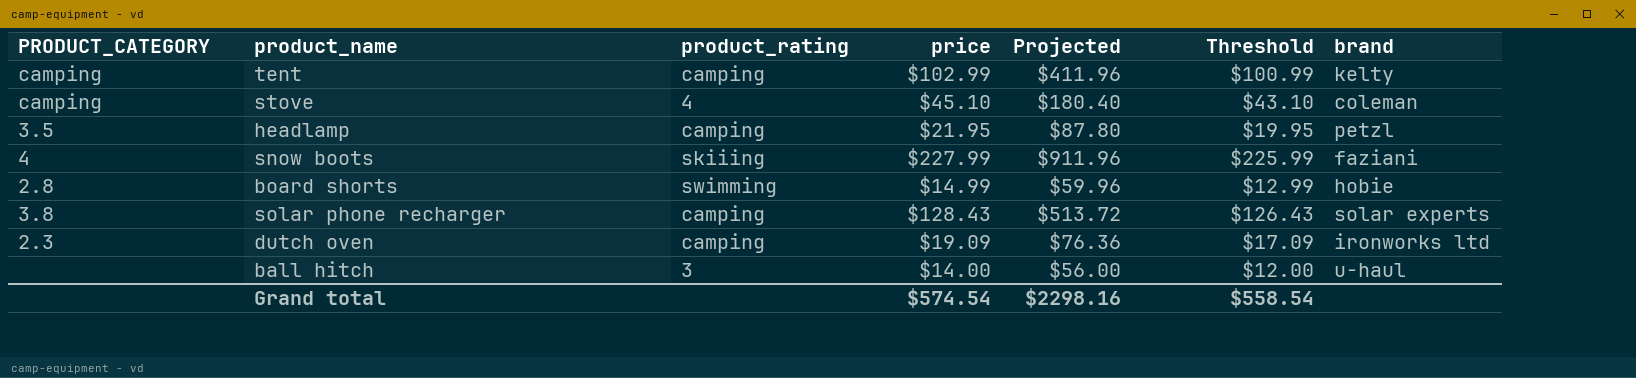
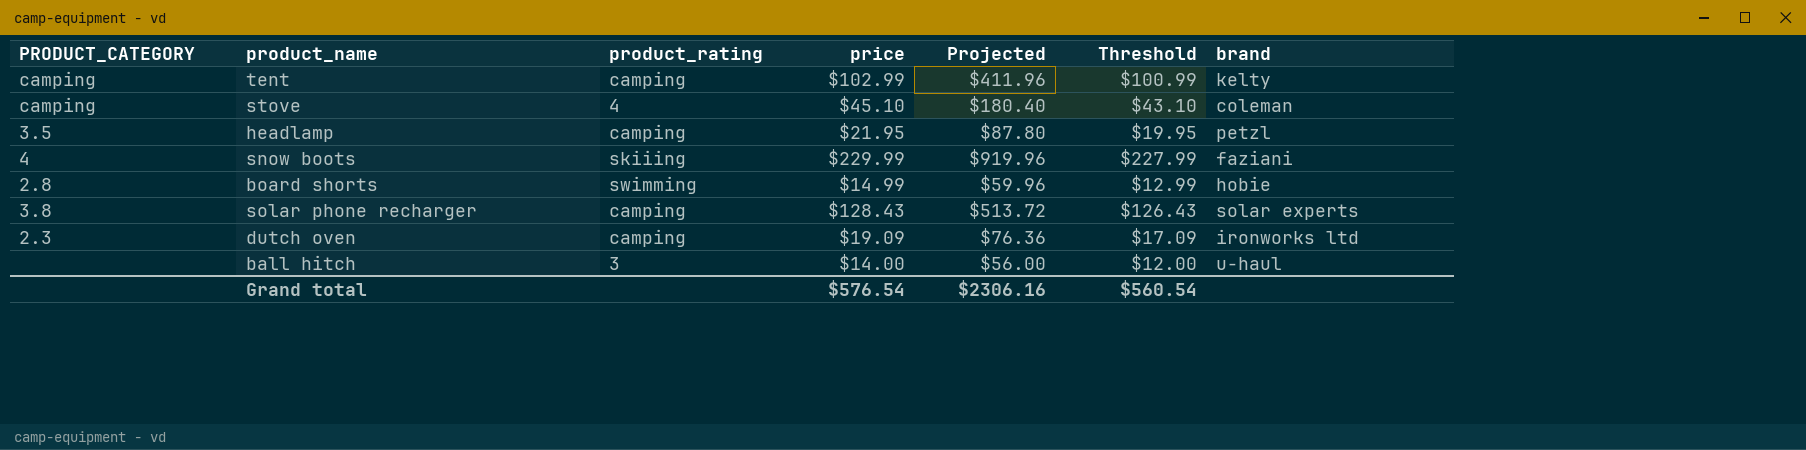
snow boots | price: $227.99 -> $229.99
snow boots | Projected: $911.96 -> $919.96
snow boots | Threshold: $225.99 -> $227.99
Grand total | price: $574.54 -> $576.54
Grand total | Projected: $2298.16 -> $2306.16
Grand total | Threshold: $558.54 -> $560.54

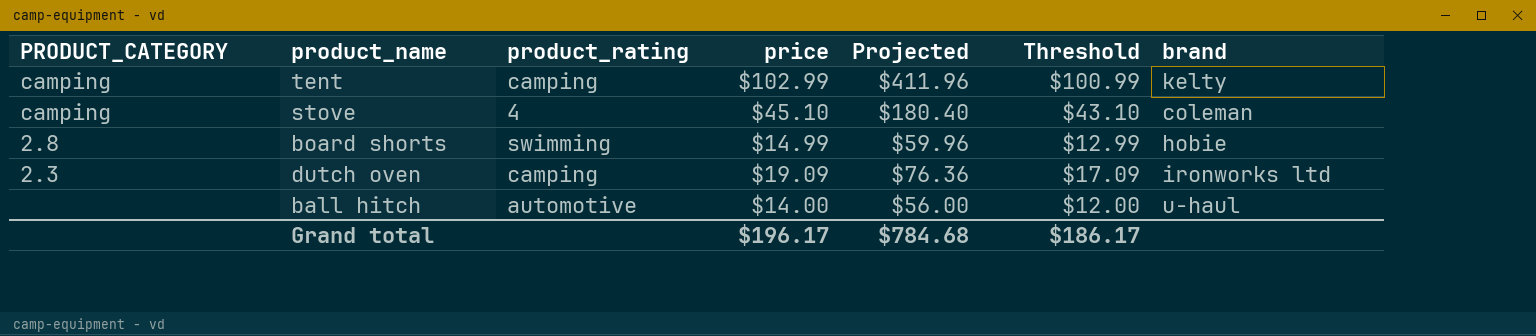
row headlamp: 3.5 | camping | $21.95 | $87.80 | $19.95 | petzl -> none
row snow boots: 4 | skiiing | $229.99 | $919.96 | $227.99 | faziani -> none
row solar phone recharger: 3.8 | camping | $128.43 | $513.72 | $126.43 | solar experts -> none
ball hitch | product_rating: 3 -> automotive
Grand total | price: $576.54 -> $196.17
Grand total | Projected: $2306.16 -> $784.68
Grand total | Threshold: $560.54 -> $186.17

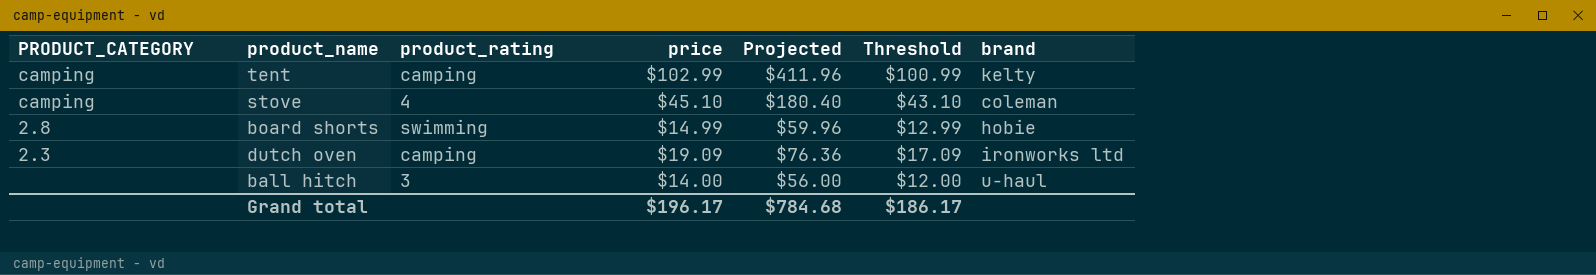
ball hitch | product_rating: automotive -> 3

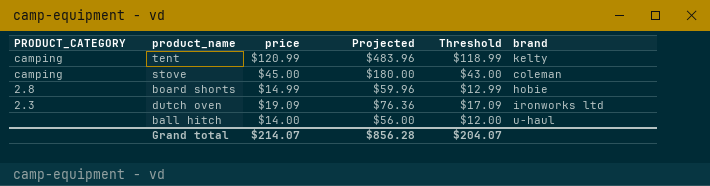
column product_rating | position: 3 -> none
tent | price: $102.99 -> $120.99
tent | Projected: $411.96 -> $483.96
tent | Threshold: $100.99 -> $118.99
stove | price: $45.10 -> $45.00
stove | Projected: $180.40 -> $180.00
stove | Threshold: $43.10 -> $43.00
Grand total | price: $196.17 -> $214.07
Grand total | Projected: $784.68 -> $856.28
Grand total | Threshold: $186.17 -> $204.07

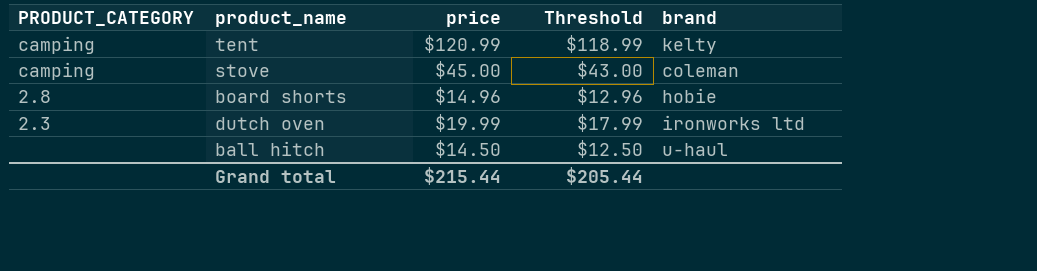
column Projected | formula: [price] * 4 -> none
board shorts | price: $14.99 -> $14.96
board shorts | Threshold: $12.99 -> $12.96
dutch oven | price: $19.09 -> $19.99
dutch oven | Threshold: $17.09 -> $17.99
ball hitch | price: $14.00 -> $14.50
ball hitch | Threshold: $12.00 -> $12.50
Grand total | price: $214.07 -> $215.44
Grand total | Threshold: $204.07 -> $205.44

